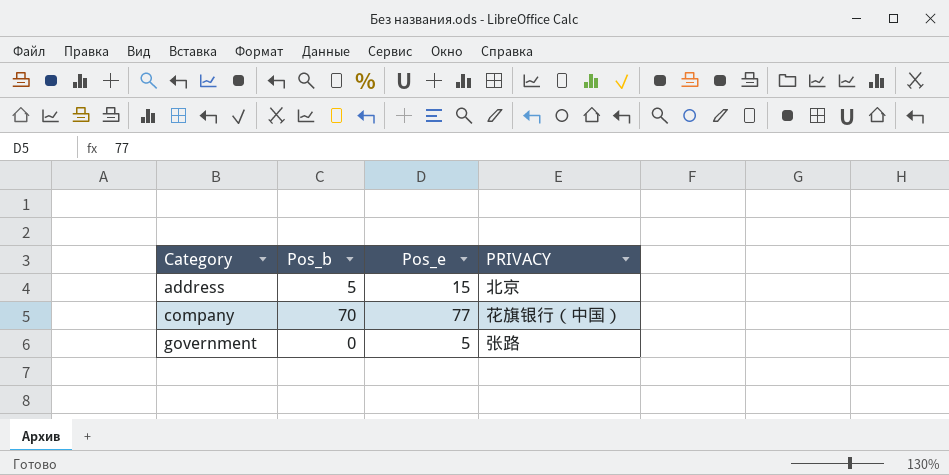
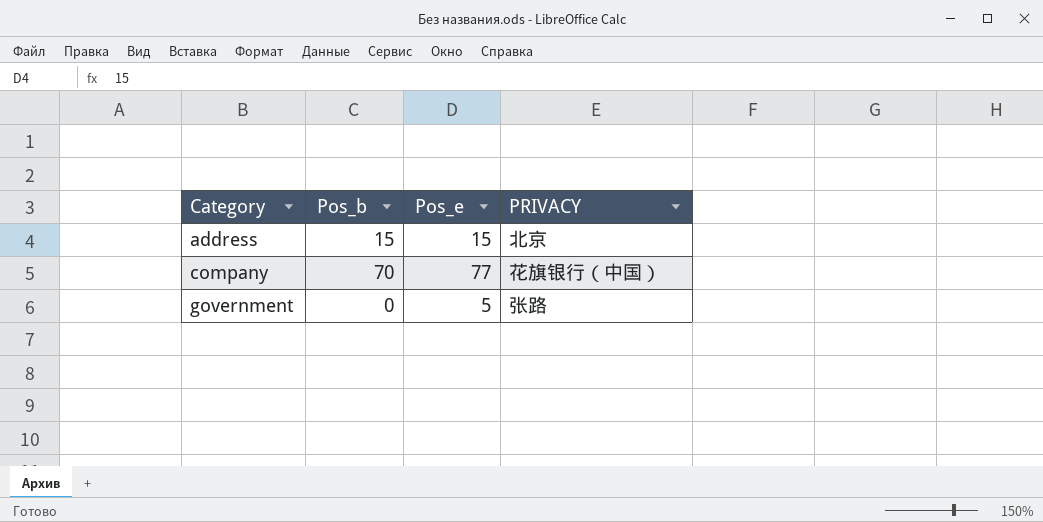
address | Pos_b: 5 -> 15

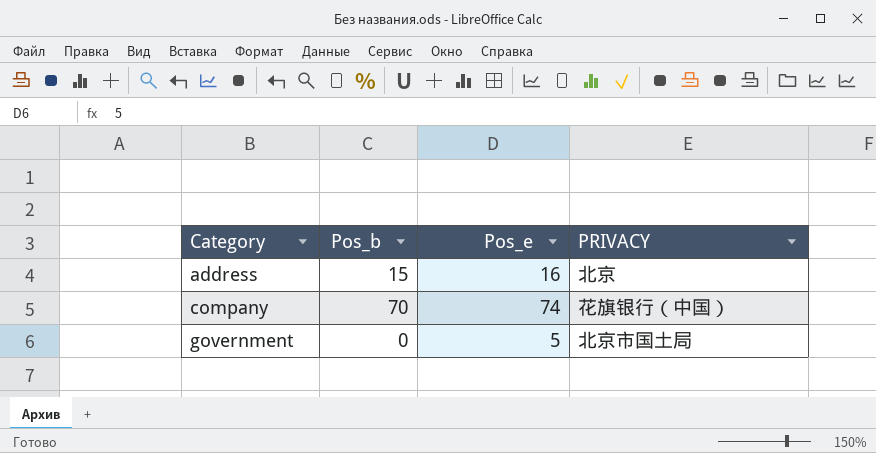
address | Pos_e: 15 -> 16
company | Pos_e: 77 -> 74
government | PRIVACY: 张路 -> 北京市国土局

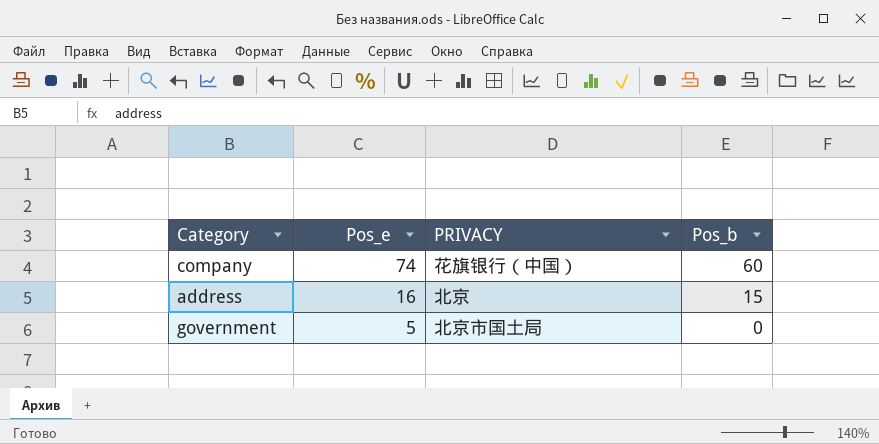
row order: Category ascending -> Pos_e descending
column Pos_b | position: 2 -> 4
company | Pos_b: 70 -> 60

